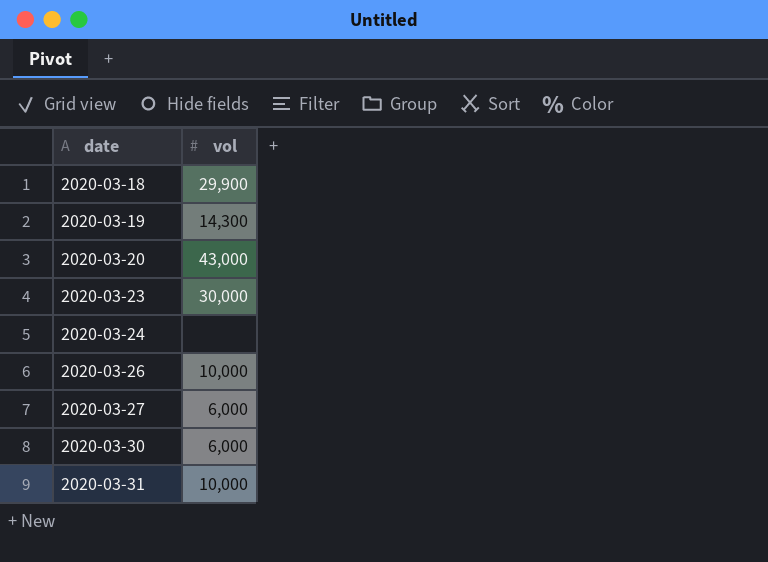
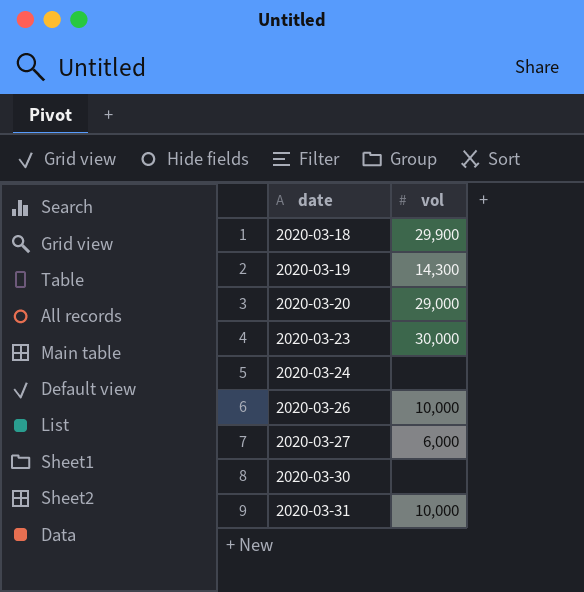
2020-03-20 | vol: 43,000 -> 29,000
2020-03-30 | vol: 6,000 -> none

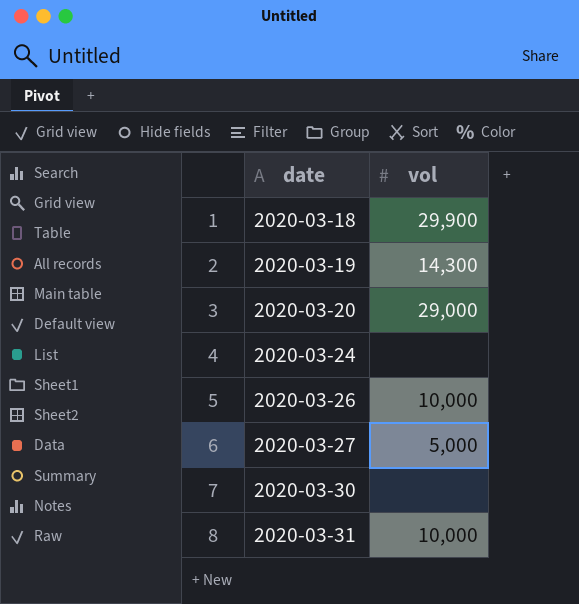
row 2020-03-23: 30,000 -> none
2020-03-27 | vol: 6,000 -> 5,000

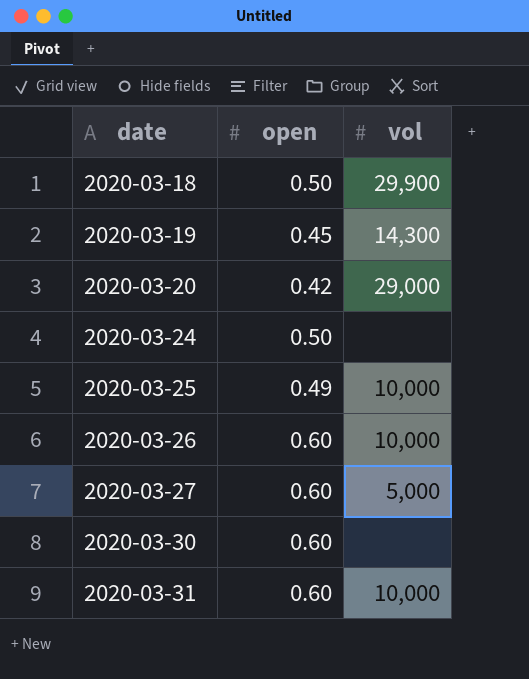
column open | position: none -> 2
row 2020-03-25: none -> 0.49 | 10,000

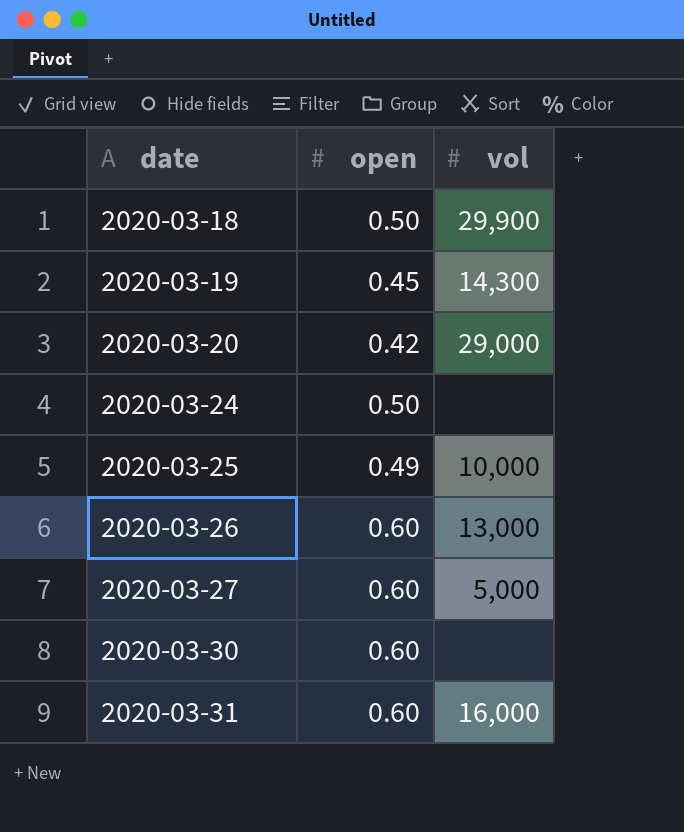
2020-03-26 | vol: 10,000 -> 13,000
2020-03-31 | vol: 10,000 -> 16,000

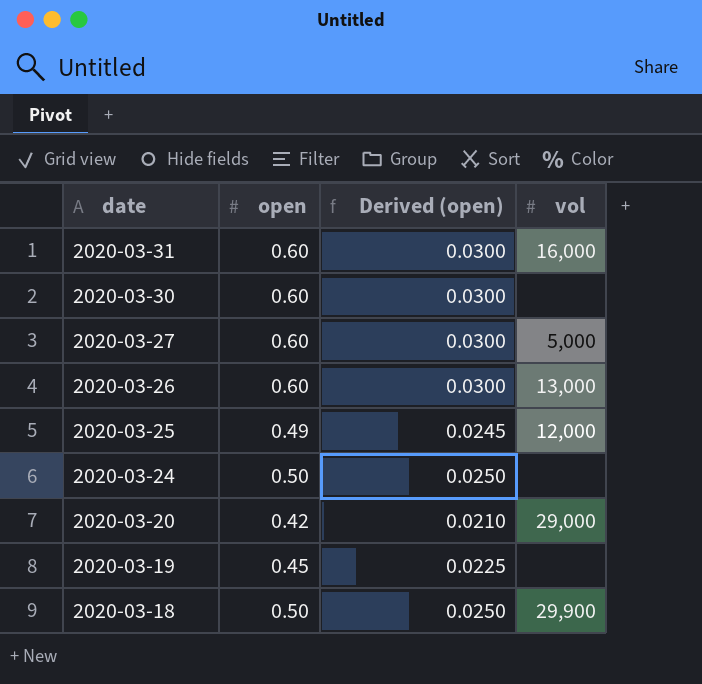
row order: date ascending -> date descending
column Derived (open) | formula: none -> [open] * 0.05
2020-03-25 | vol: 10,000 -> 12,000
2020-03-19 | vol: 14,300 -> none

